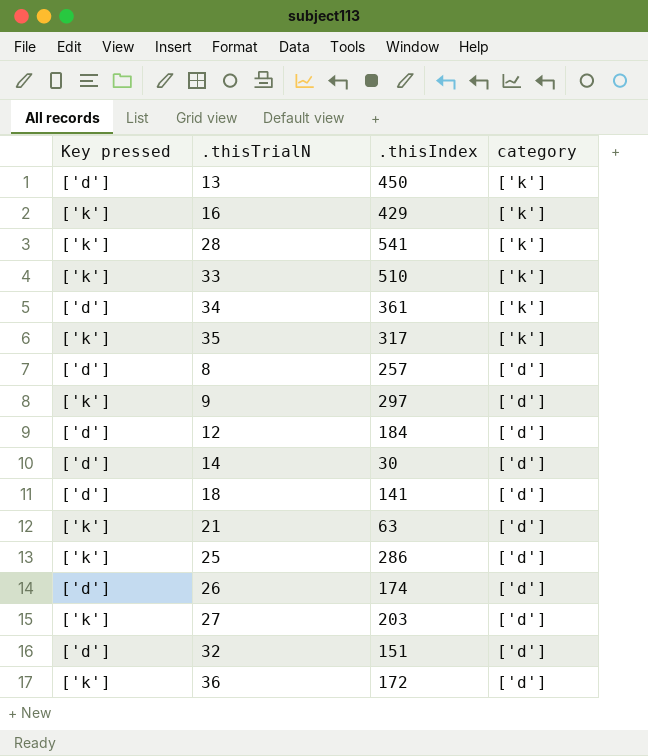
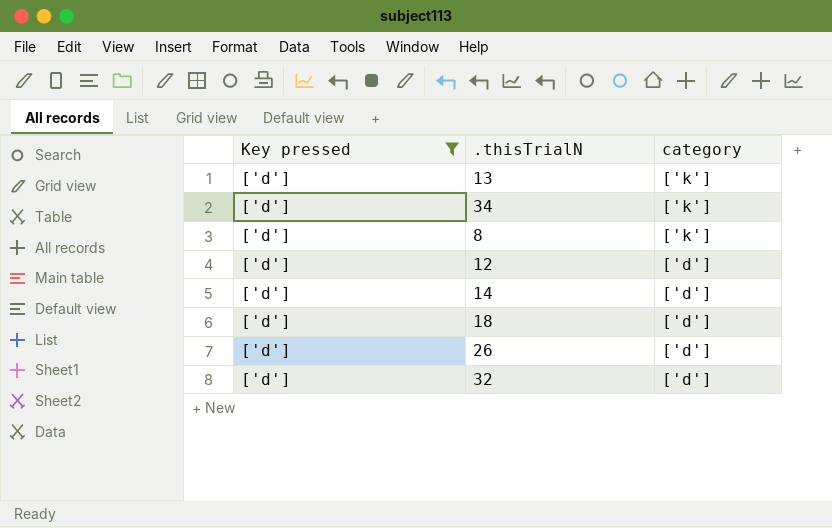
filter: none -> Key pressed = ['d']
column .thisIndex | position: 3 -> none
8 | category: ['d'] -> ['k']

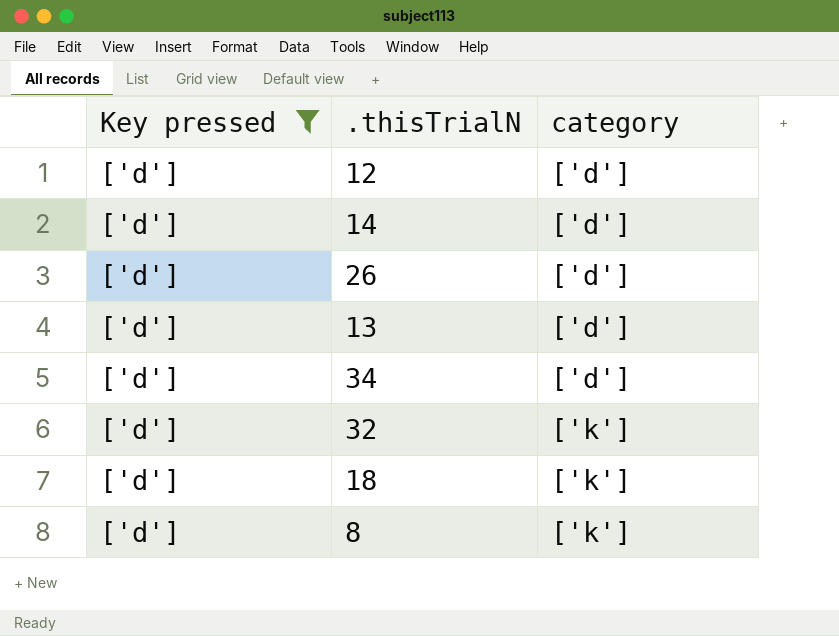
row order: category descending -> category ascending
13 | category: ['k'] -> ['d']
34 | category: ['k'] -> ['d']
32 | category: ['d'] -> ['k']
18 | category: ['d'] -> ['k']

